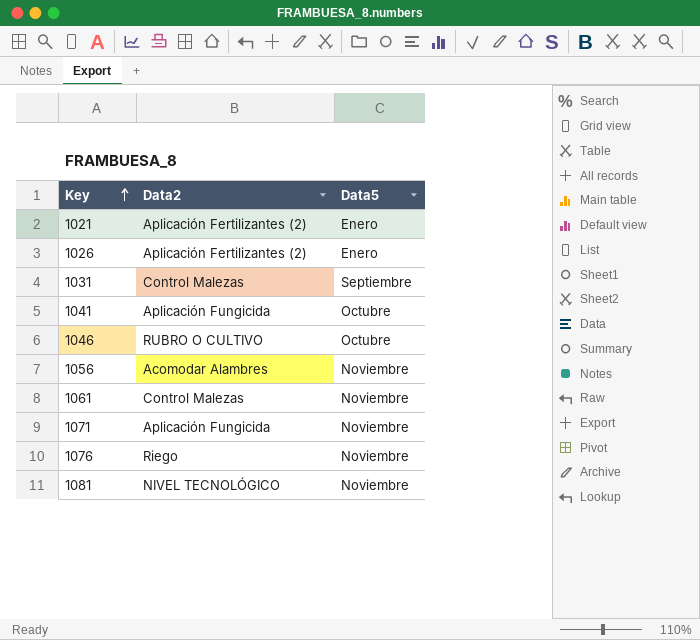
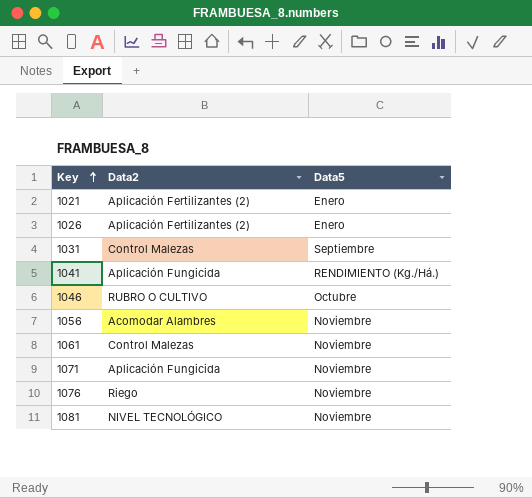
1041 | Data5: Octubre -> RENDIMIENTO (Kg./Há.)

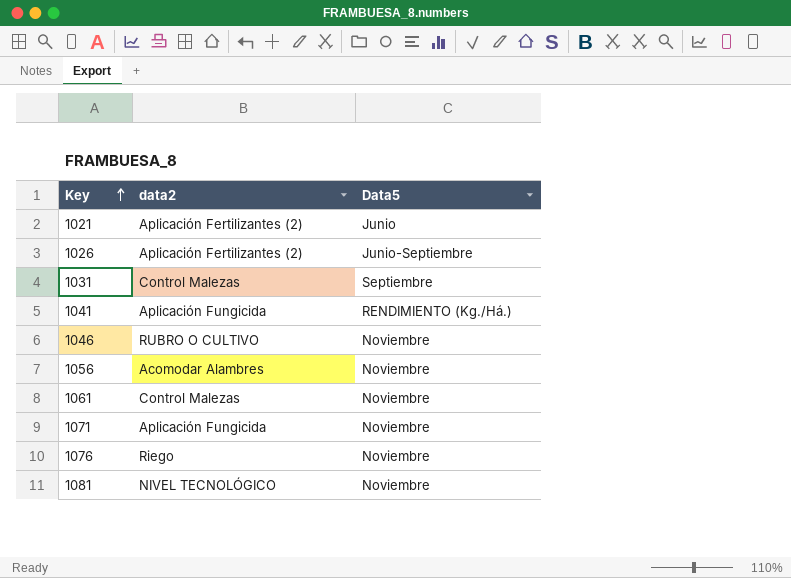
column name: Data2 -> data2
1021 | Data5: Enero -> Junio
1026 | Data5: Enero -> Junio-Septiembre
1046 | Data5: Octubre -> Noviembre

